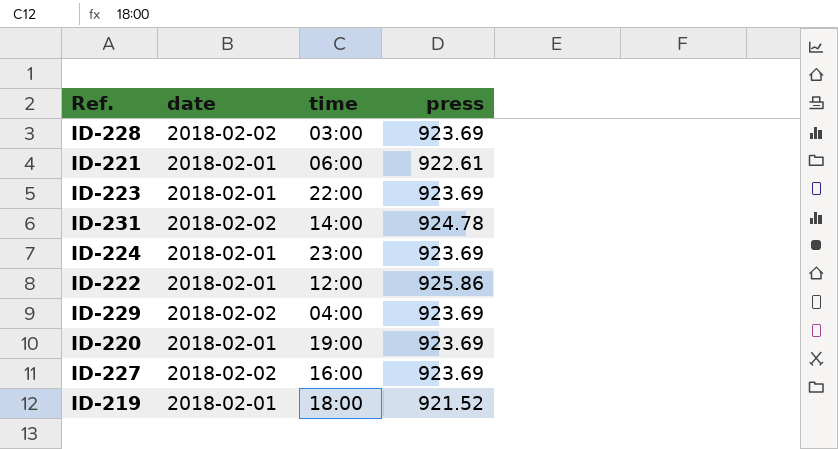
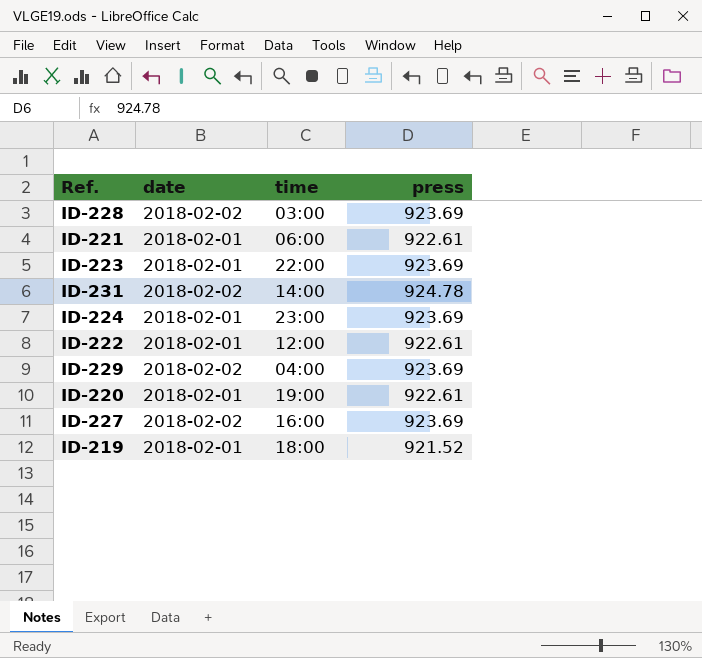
ID-222 | press: 925.86 -> 922.61
ID-220 | press: 923.69 -> 922.61

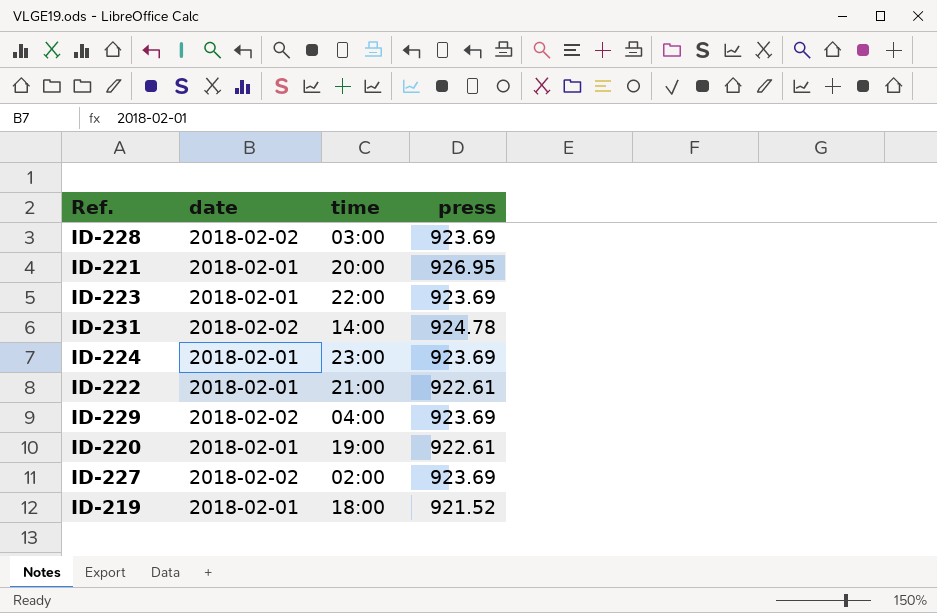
ID-221 | time: 06:00 -> 20:00
ID-221 | press: 922.61 -> 926.95
ID-222 | time: 12:00 -> 21:00
ID-227 | time: 16:00 -> 02:00

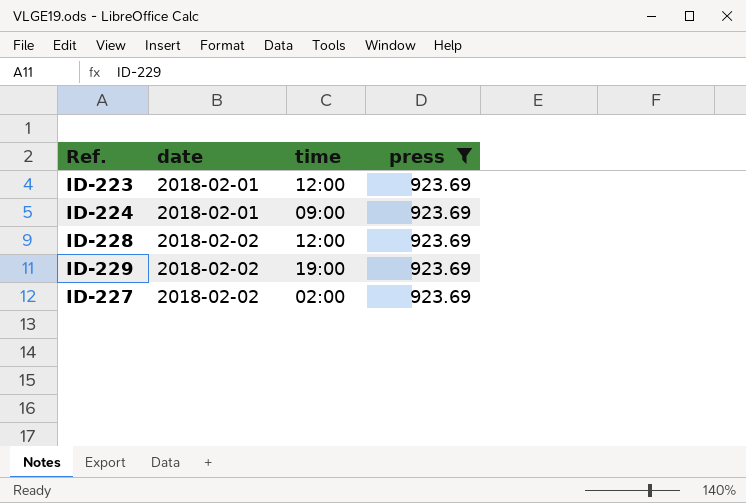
filter: none -> press = 923.69
row order: none -> date ascending
ID-223 | time: 22:00 -> 12:00
ID-224 | time: 23:00 -> 09:00
ID-228 | time: 03:00 -> 12:00
ID-229 | time: 04:00 -> 19:00

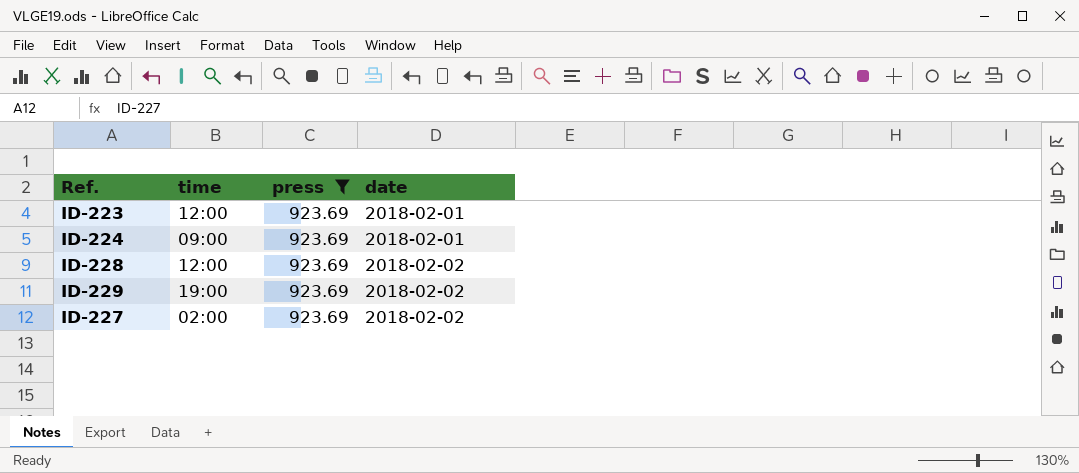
column date | position: 2 -> 4

